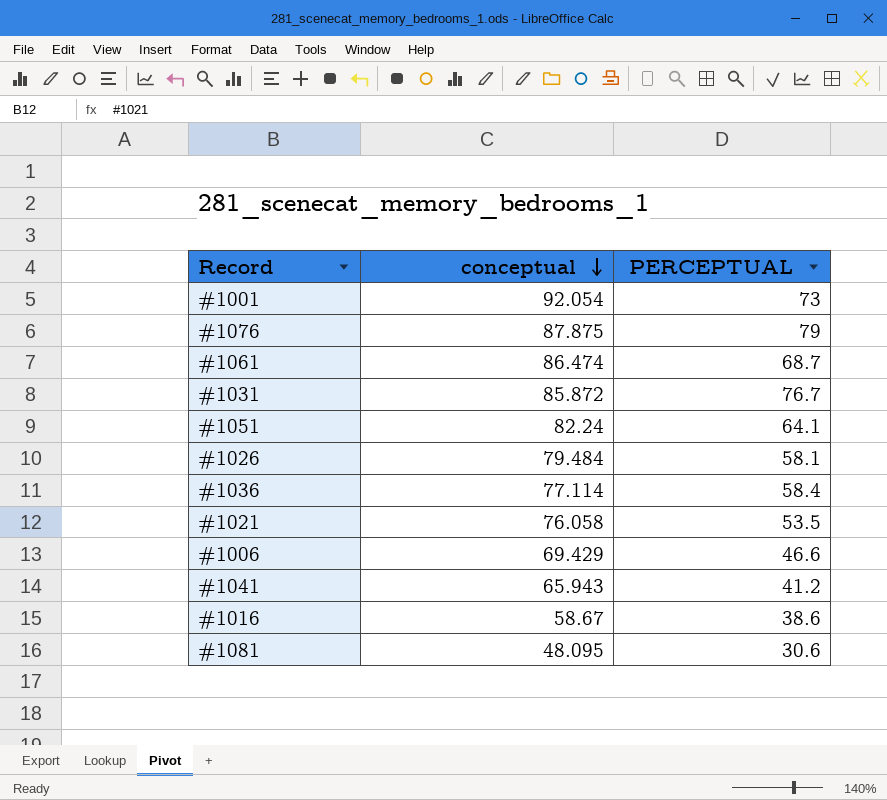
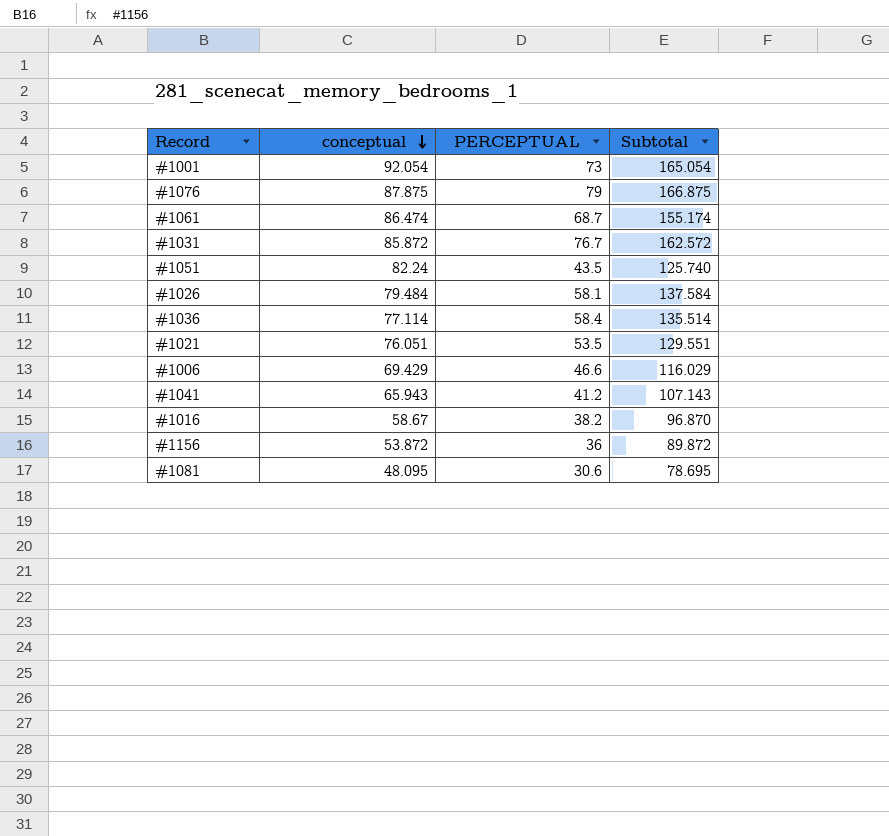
column Subtotal | formula: none -> [conceptual] + [PERCEPTUAL]
#1051 | PERCEPTUAL: 64.1 -> 43.5
#1021 | conceptual: 76.058 -> 76.051
#1016 | PERCEPTUAL: 38.6 -> 38.2
row #1156: none -> 53.872 | 36 | 89.872

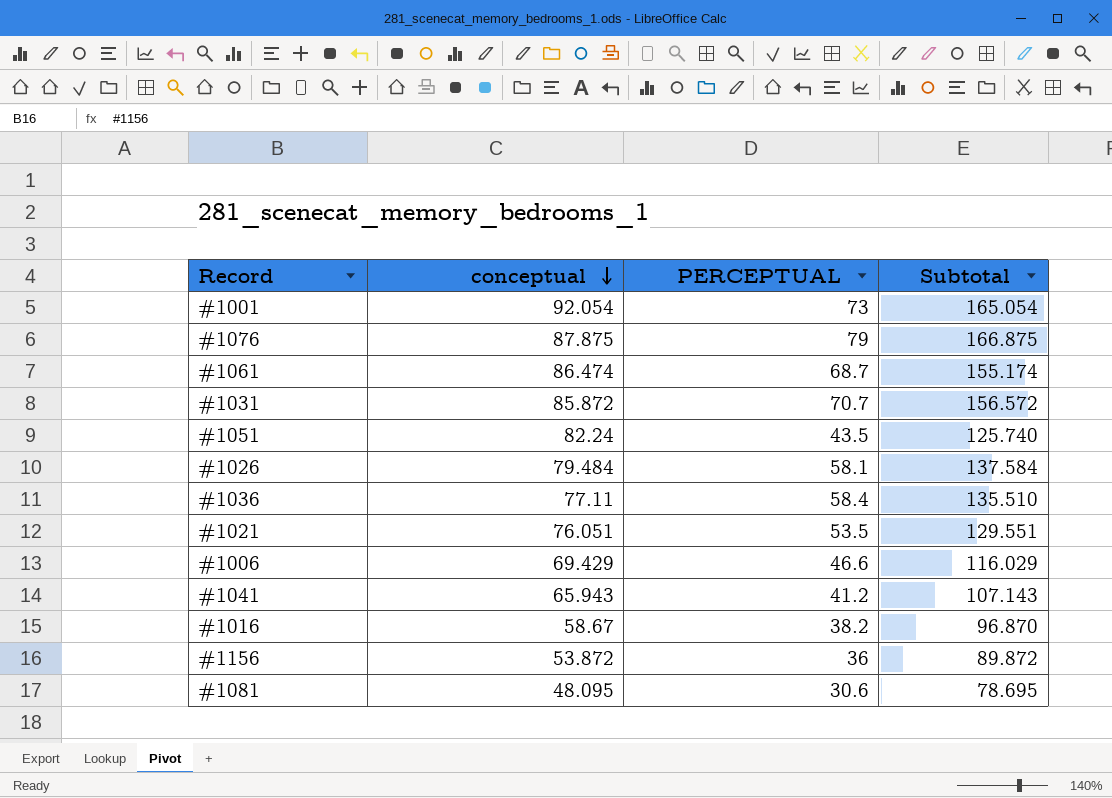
#1031 | PERCEPTUAL: 76.7 -> 70.7
#1031 | Subtotal: 162.572 -> 156.572
#1036 | conceptual: 77.114 -> 77.11
#1036 | Subtotal: 135.514 -> 135.510

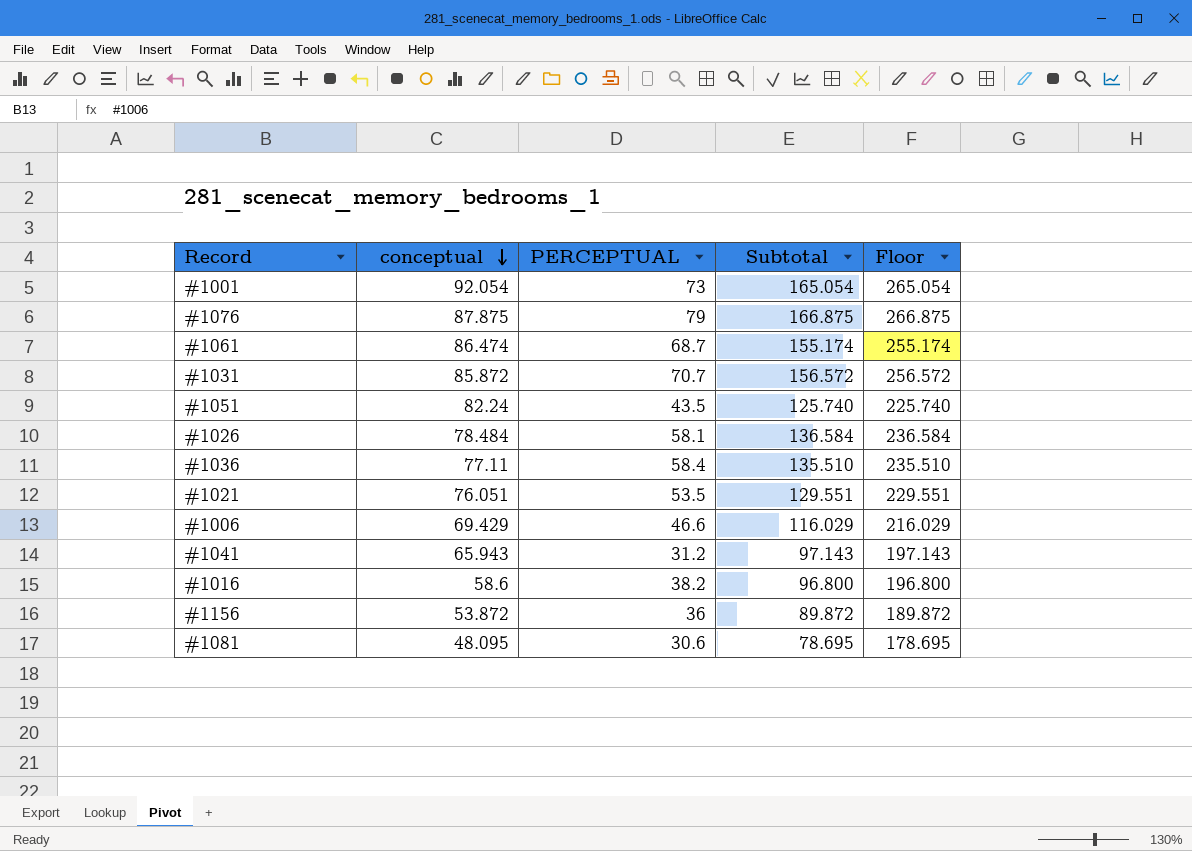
column Floor | formula: none -> [Subtotal] + 100
#1026 | conceptual: 79.484 -> 78.484
#1026 | Subtotal: 137.584 -> 136.584
#1041 | PERCEPTUAL: 41.2 -> 31.2
#1041 | Subtotal: 107.143 -> 97.143
#1016 | conceptual: 58.67 -> 58.6
#1016 | Subtotal: 96.870 -> 96.800

